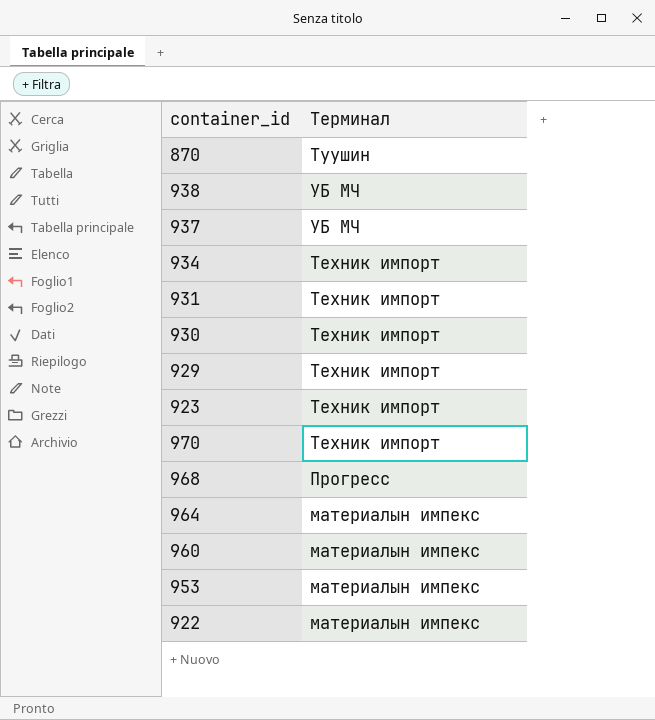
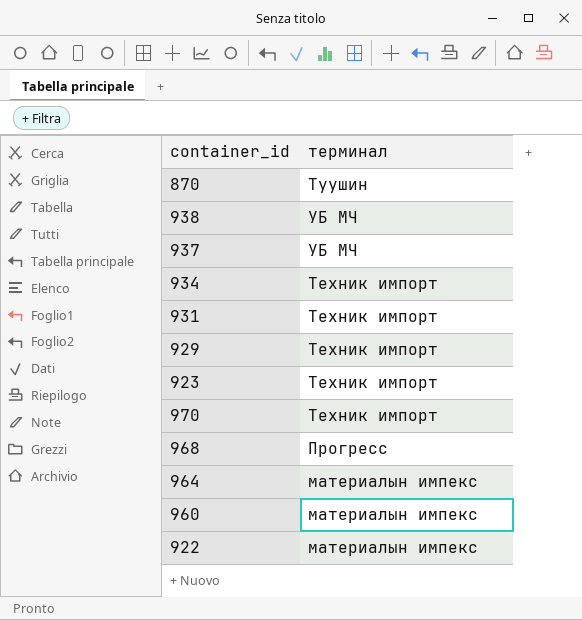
column name: Терминал -> терминал
row 930: Техник импорт -> none
row 953: материалын импекс -> none

